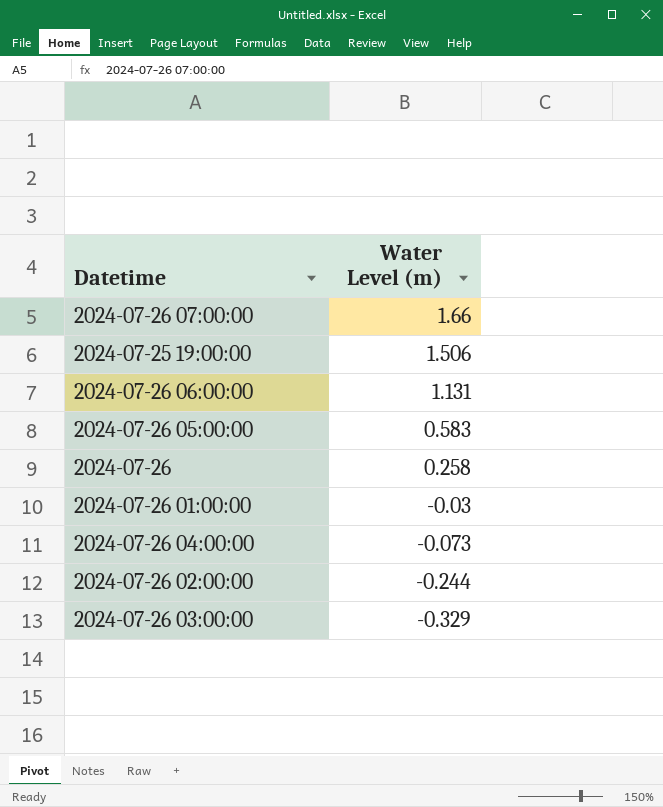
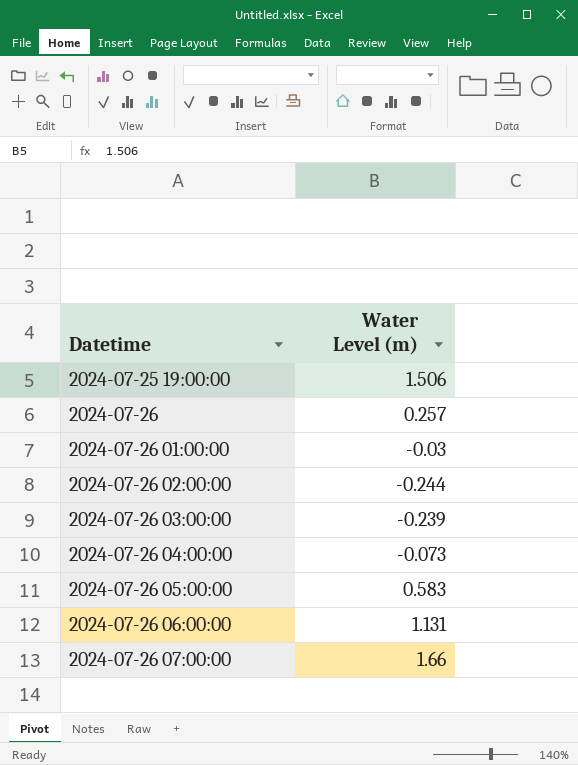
row order: Water Level (m) descending -> Datetime ascending
2024-07-26 | Water Level (m): 0.258 -> 0.257
2024-07-26 03:00:00 | Water Level (m): -0.329 -> -0.239

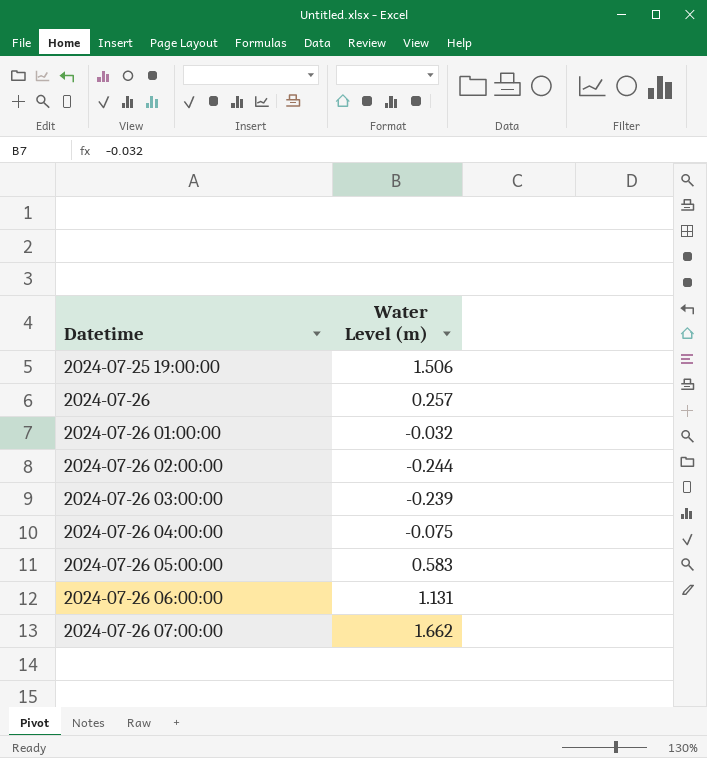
2024-07-26 01:00:00 | Water Level (m): -0.03 -> -0.032
2024-07-26 04:00:00 | Water Level (m): -0.073 -> -0.075
2024-07-26 07:00:00 | Water Level (m): 1.66 -> 1.662

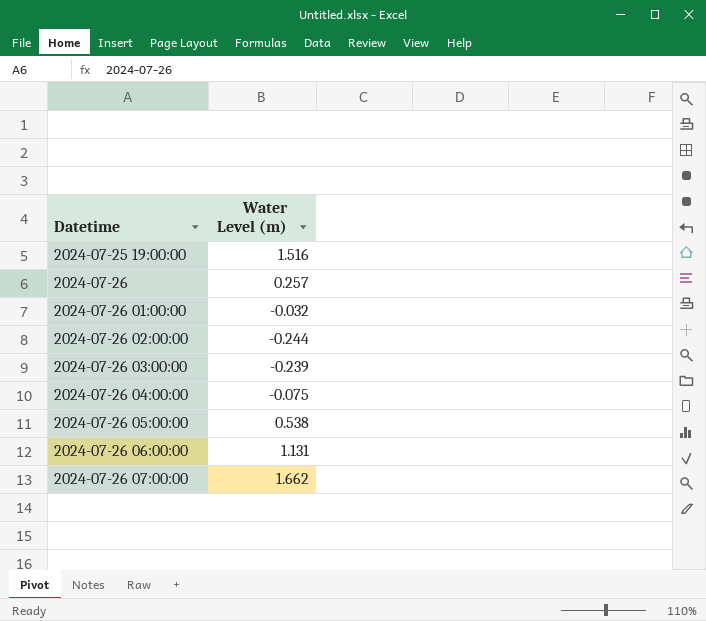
2024-07-25 19:00:00 | Water Level (m): 1.506 -> 1.516
2024-07-26 05:00:00 | Water Level (m): 0.583 -> 0.538

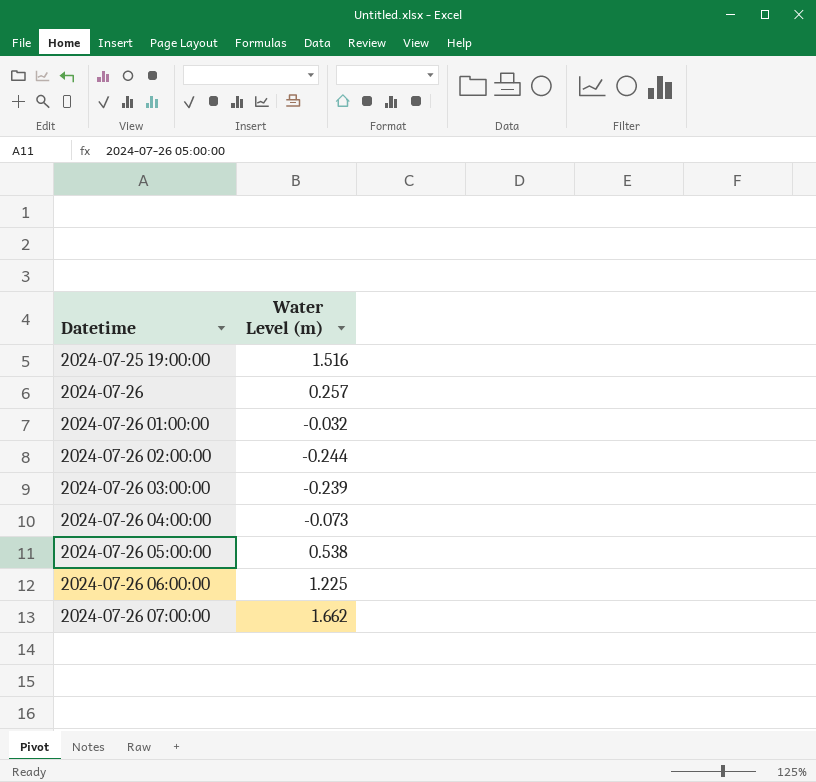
2024-07-26 04:00:00 | Water Level (m): -0.075 -> -0.073
2024-07-26 06:00:00 | Water Level (m): 1.131 -> 1.225

